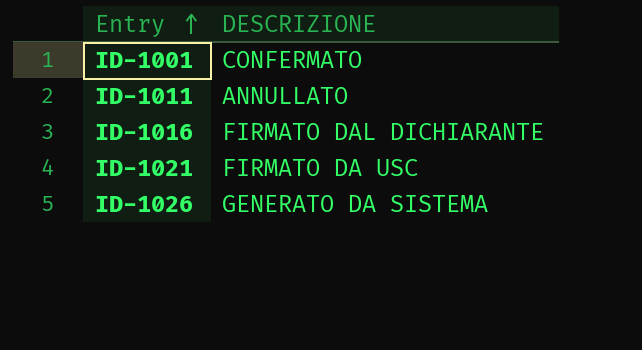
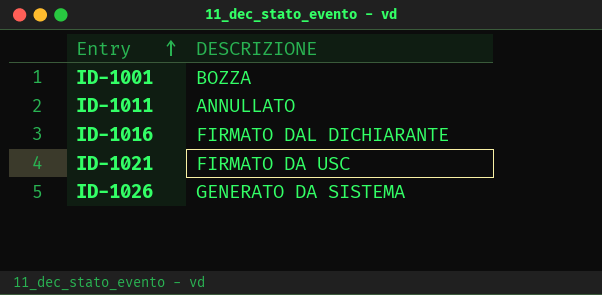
ID-1001 | DESCRIZIONE: CONFERMATO -> BOZZA

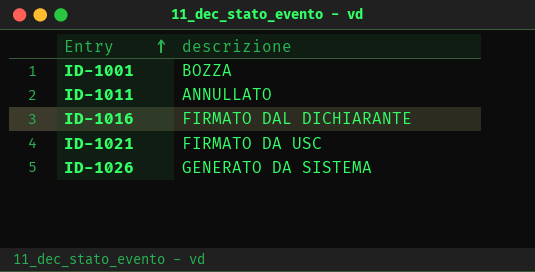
column name: DESCRIZIONE -> descrizione

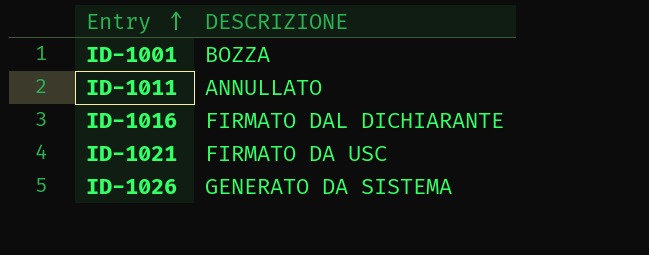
column name: descrizione -> DESCRIZIONE

